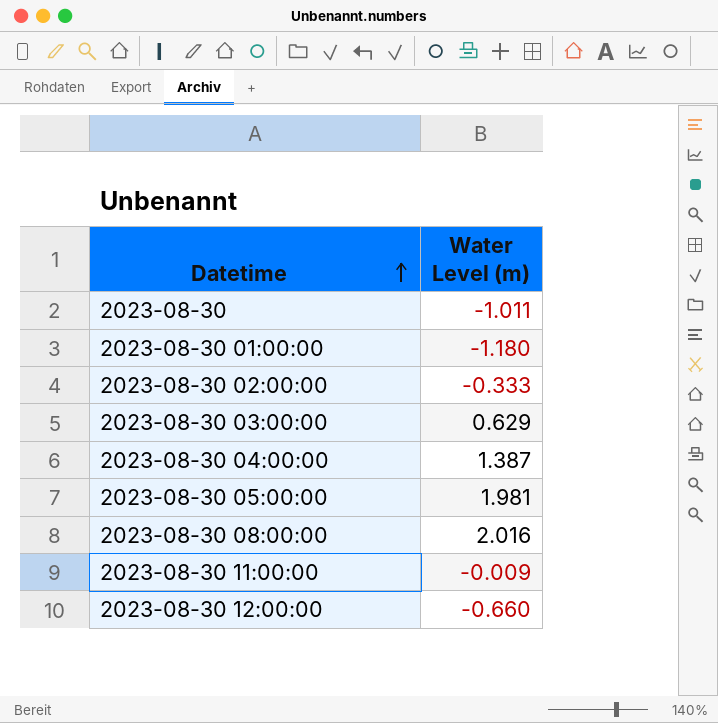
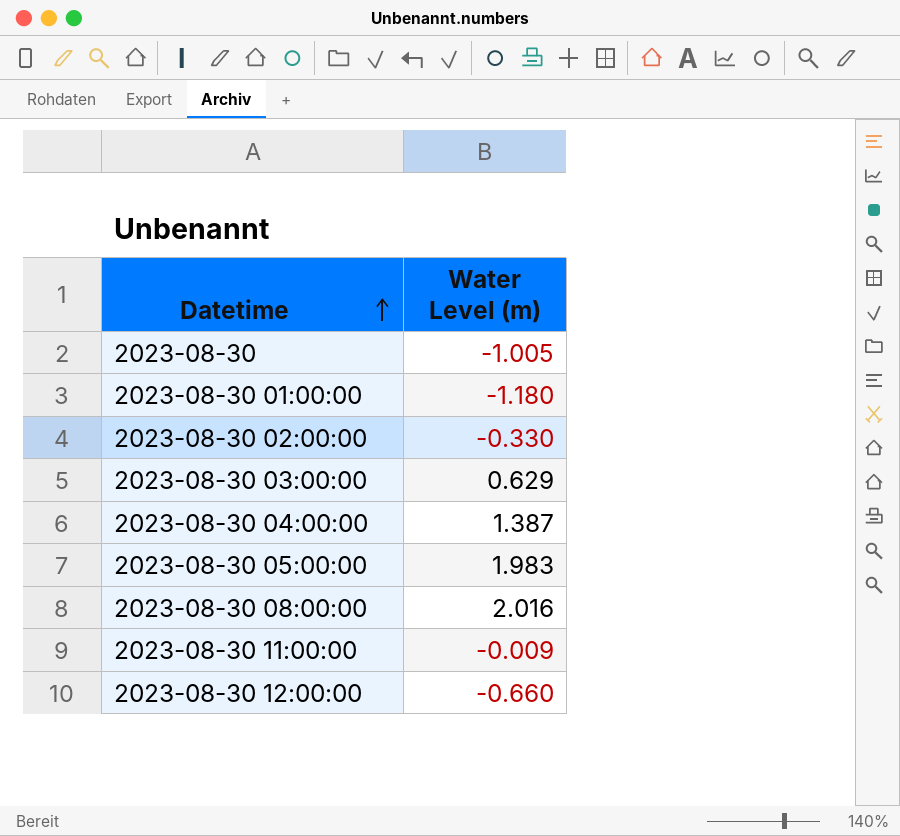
2023-08-30 | Water Level (m): -1.011 -> -1.005
2023-08-30 02:00:00 | Water Level (m): -0.333 -> -0.330
2023-08-30 05:00:00 | Water Level (m): 1.981 -> 1.983

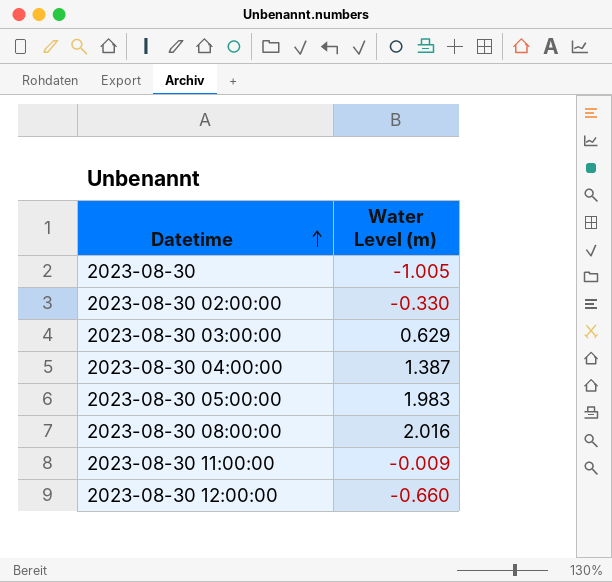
row 2023-08-30 01:00:00: -1.180 -> none

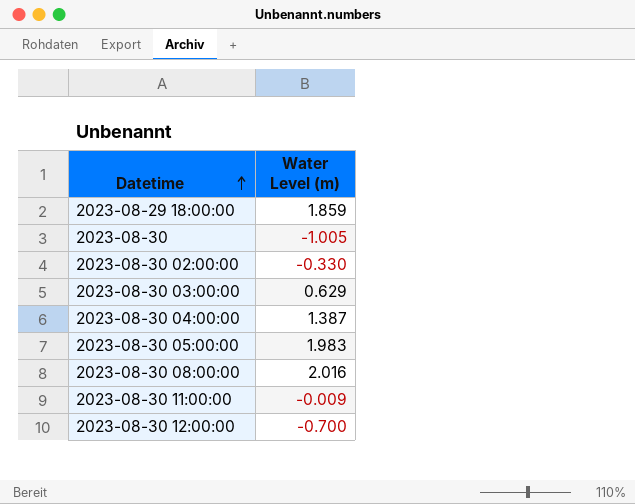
row 2023-08-29 18:00:00: none -> 1.859
2023-08-30 12:00:00 | Water Level (m): -0.660 -> -0.700

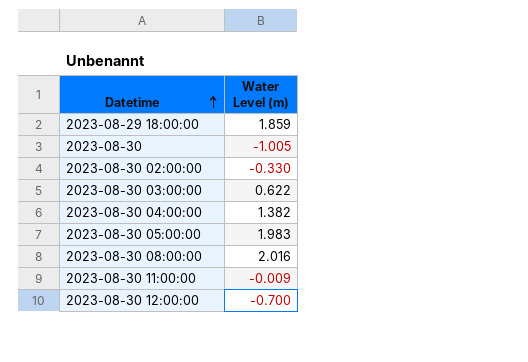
2023-08-30 03:00:00 | Water Level (m): 0.629 -> 0.622
2023-08-30 04:00:00 | Water Level (m): 1.387 -> 1.382

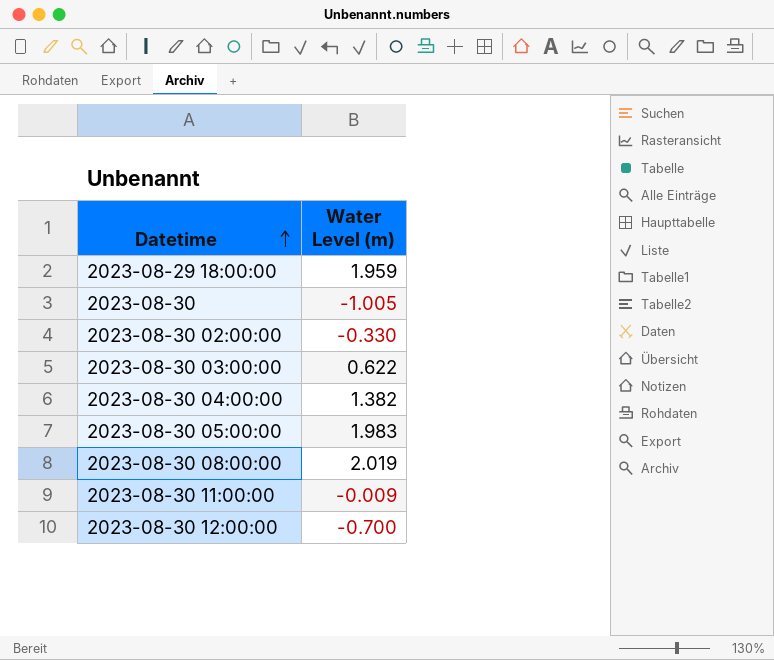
2023-08-29 18:00:00 | Water Level (m): 1.859 -> 1.959
2023-08-30 08:00:00 | Water Level (m): 2.016 -> 2.019

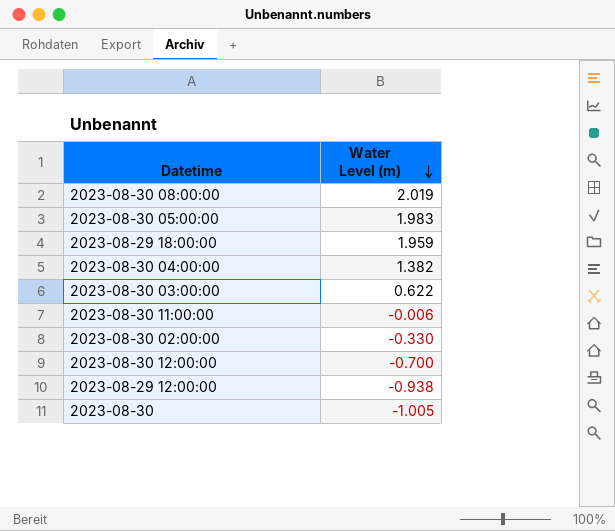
row order: Datetime ascending -> Water Level (m) descending
2023-08-30 11:00:00 | Water Level (m): -0.009 -> -0.006
row 2023-08-29 12:00:00: none -> -0.938

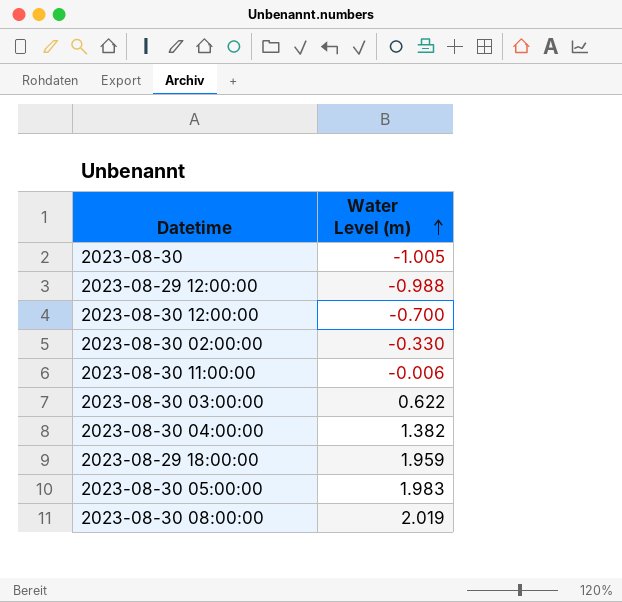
row order: Water Level (m) descending -> Water Level (m) ascending
2023-08-29 12:00:00 | Water Level (m): -0.938 -> -0.988

